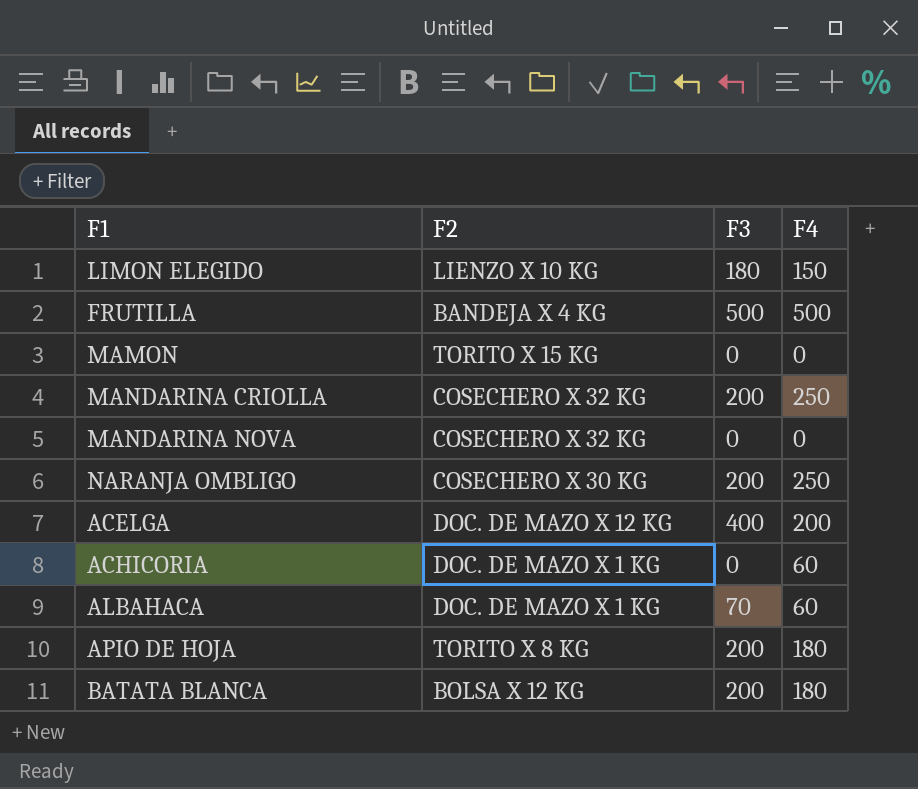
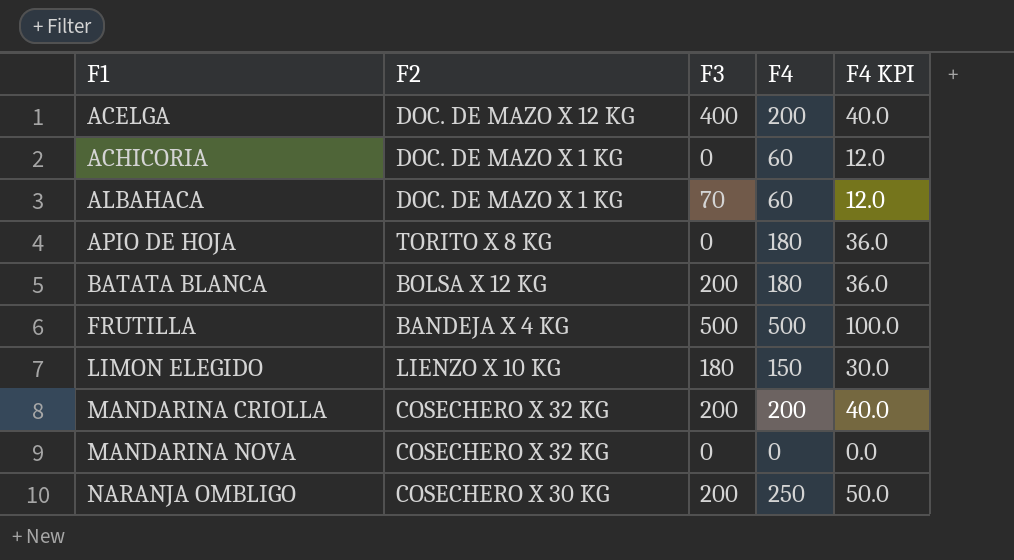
row order: none -> F1 ascending
column F4 KPI | formula: none -> [F4] * 0.2
row MAMON: TORITO X 15 KG | 0 | 0 -> none
APIO DE HOJA | F3: 200 -> 0
MANDARINA CRIOLLA | F4: 250 -> 200

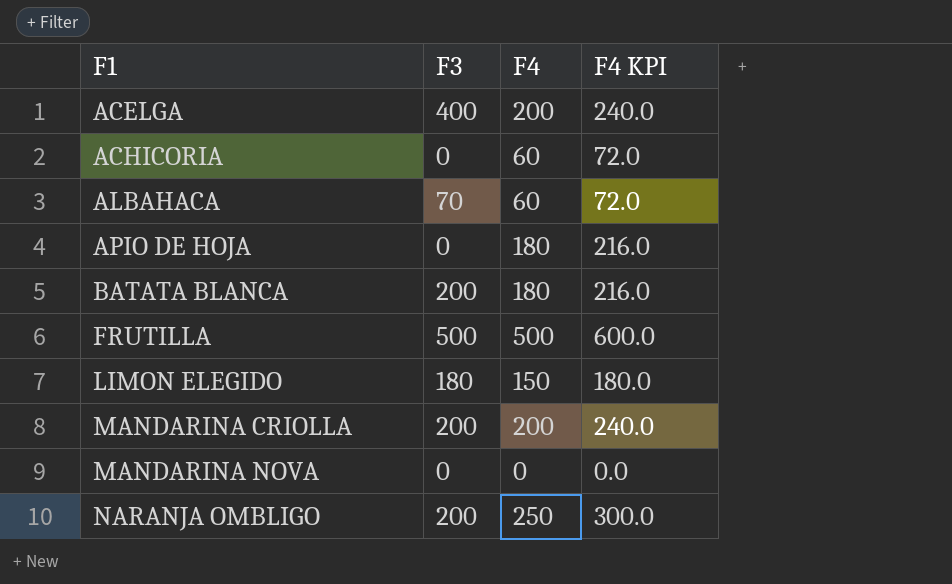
column F2 | position: 2 -> none
column F4 KPI | formula: [F4] * 0.2 -> [F4] * 1.2

